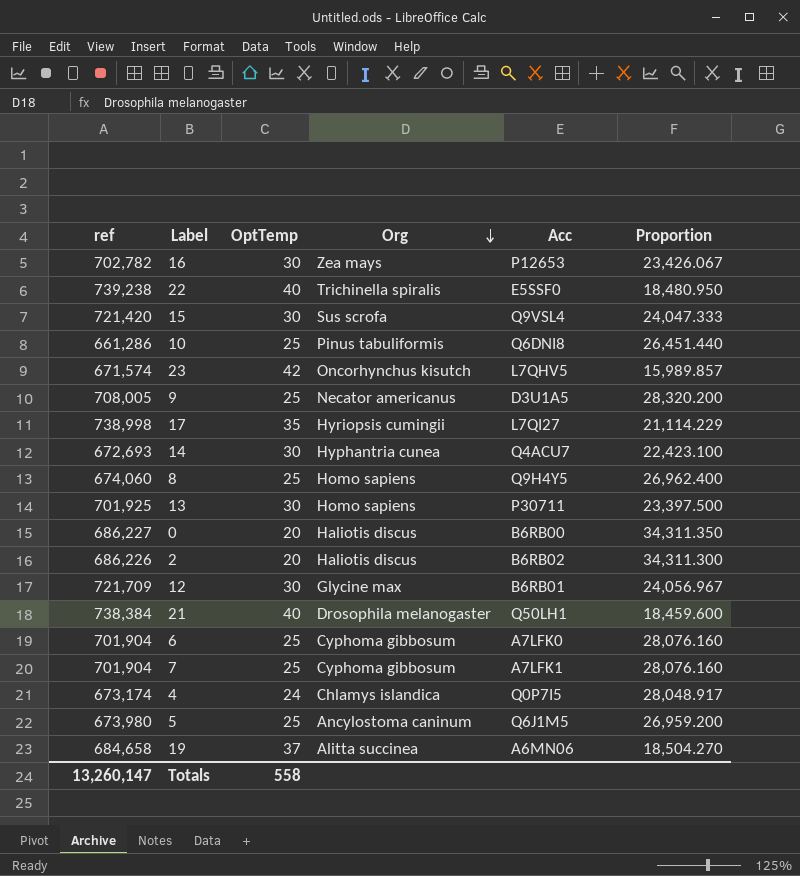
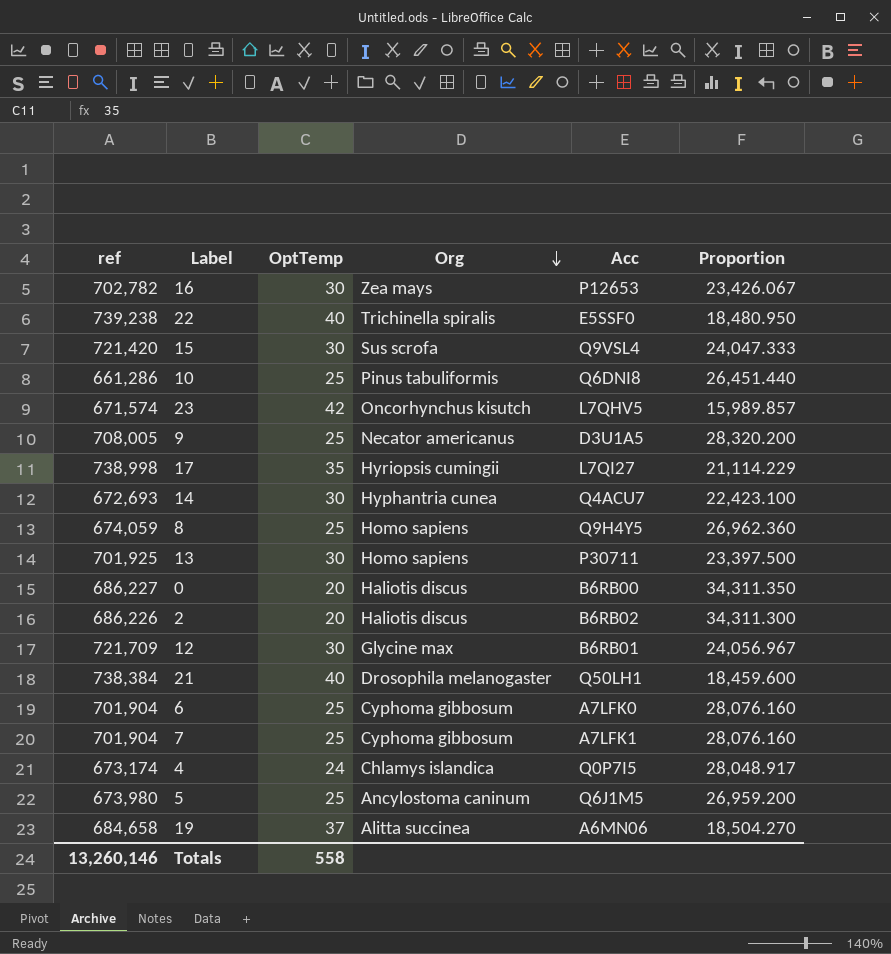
8 | ref: 674,060 -> 674,059
8 | Proportion: 26,962.400 -> 26,962.360
Totals | ref: 13,260,147 -> 13,260,146

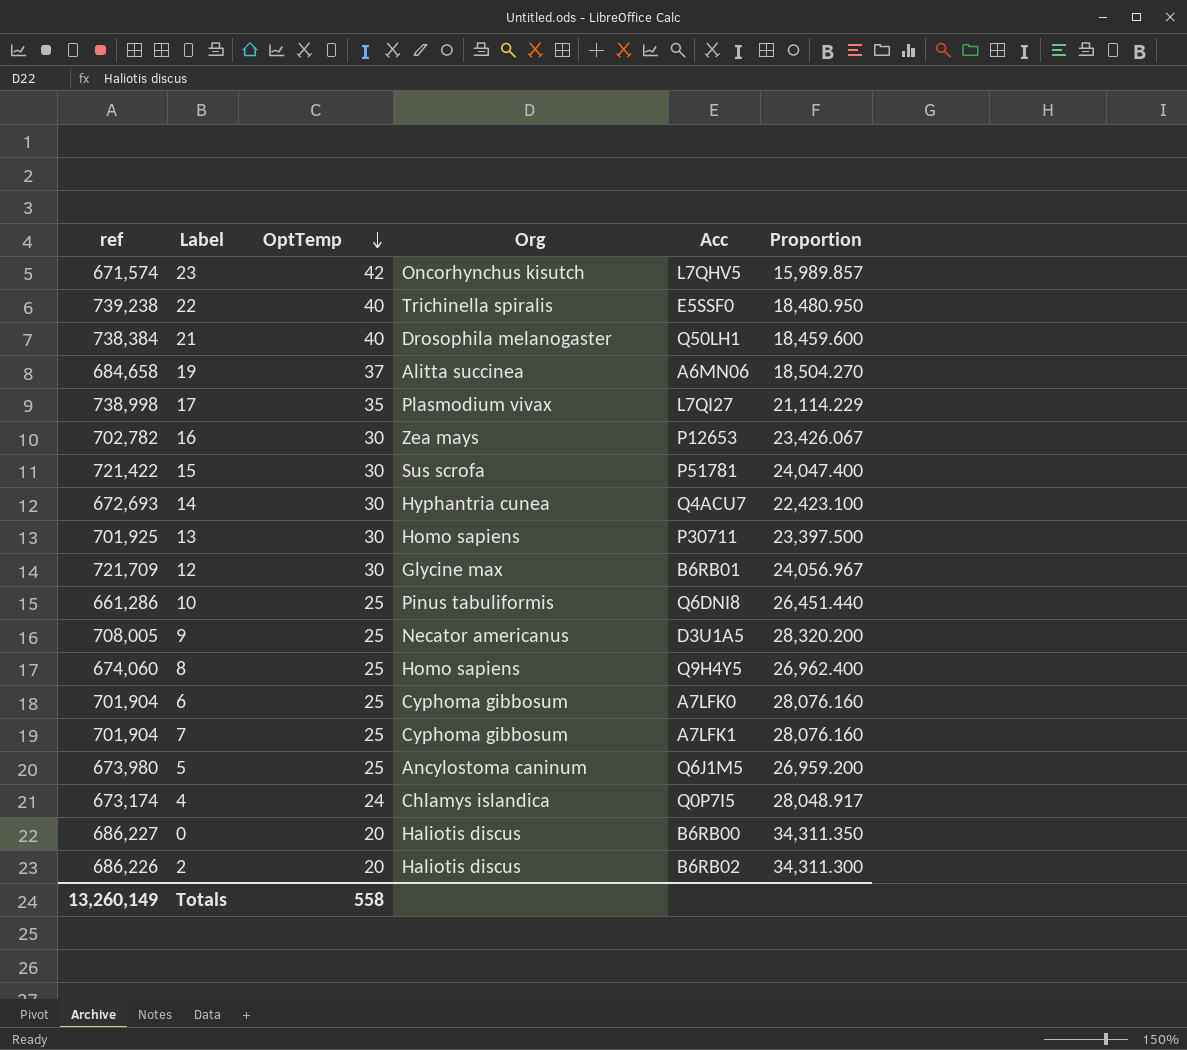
row order: Org descending -> OptTemp descending
17 | Org: Hyriopsis cumingii -> Plasmodium vivax
15 | ref: 721,420 -> 721,422
15 | Acc: Q9VSL4 -> P51781
15 | Proportion: 24,047.333 -> 24,047.400
8 | ref: 674,059 -> 674,060
8 | Proportion: 26,962.360 -> 26,962.400
Totals | ref: 13,260,146 -> 13,260,149

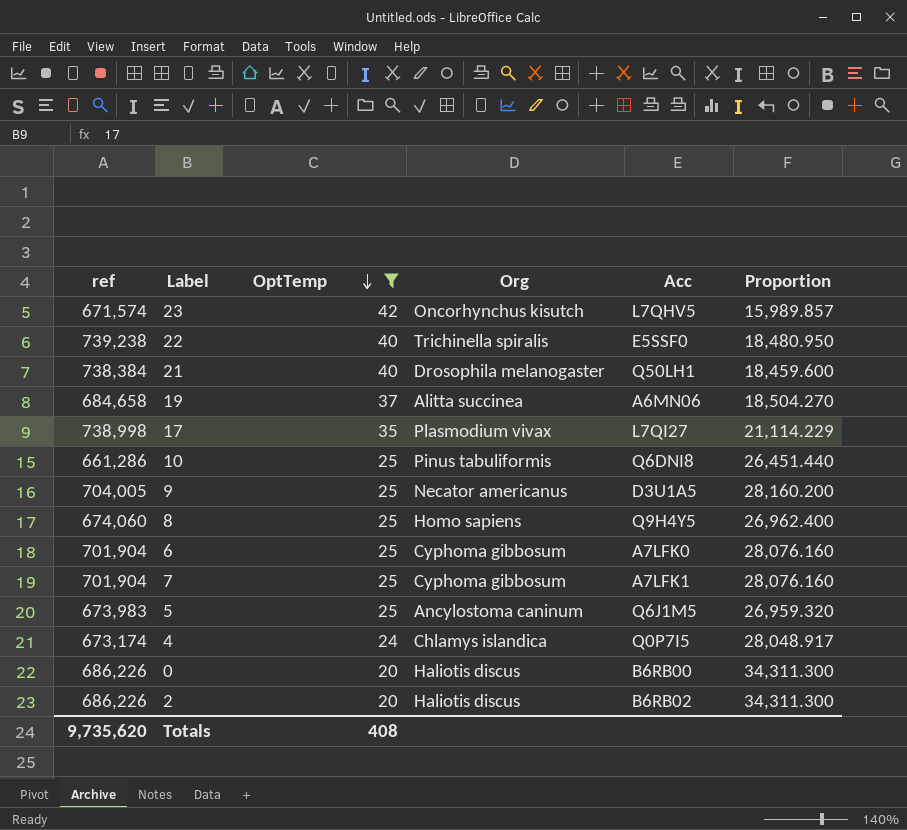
filter: none -> OptTemp != 30
9 | ref: 708,005 -> 704,005
9 | Proportion: 28,320.200 -> 28,160.200
5 | ref: 673,980 -> 673,983
5 | Proportion: 26,959.200 -> 26,959.320
0 | ref: 686,227 -> 686,226
0 | Proportion: 34,311.350 -> 34,311.300
Totals | ref: 13,260,149 -> 9,735,620
Totals | OptTemp: 558 -> 408

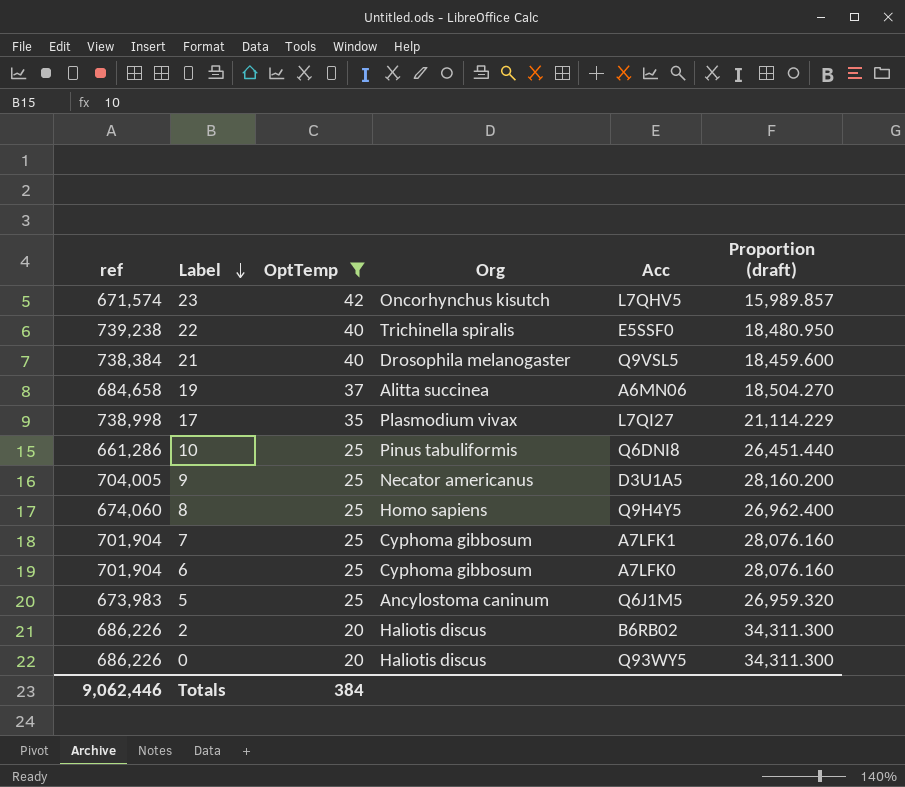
row order: OptTemp descending -> Label descending
column name: Proportion -> Proportion (draft)
row 4: 673,174 | 24 | Chlamys islandica | Q0P7I5 | 28,048.917 -> none
21 | Acc: Q50LH1 -> Q9VSL5
0 | Acc: B6RB00 -> Q93WY5
Totals | ref: 9,735,620 -> 9,062,446
Totals | OptTemp: 408 -> 384

